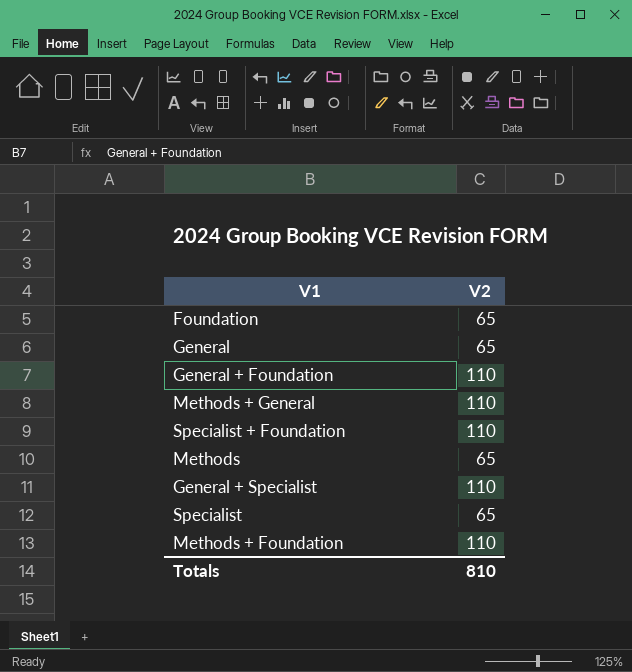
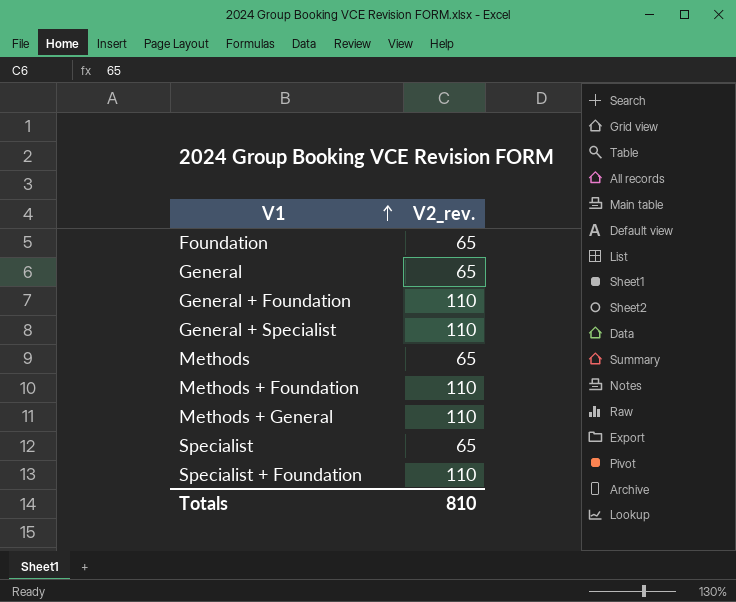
row order: none -> V1 ascending
column name: V2 -> V2_rev.

